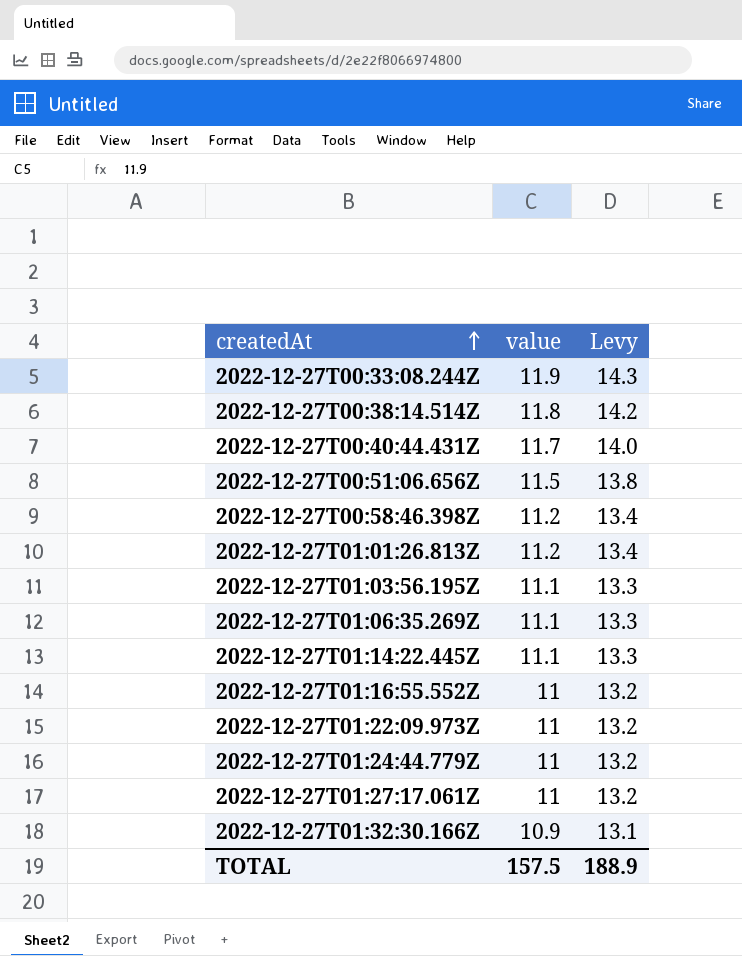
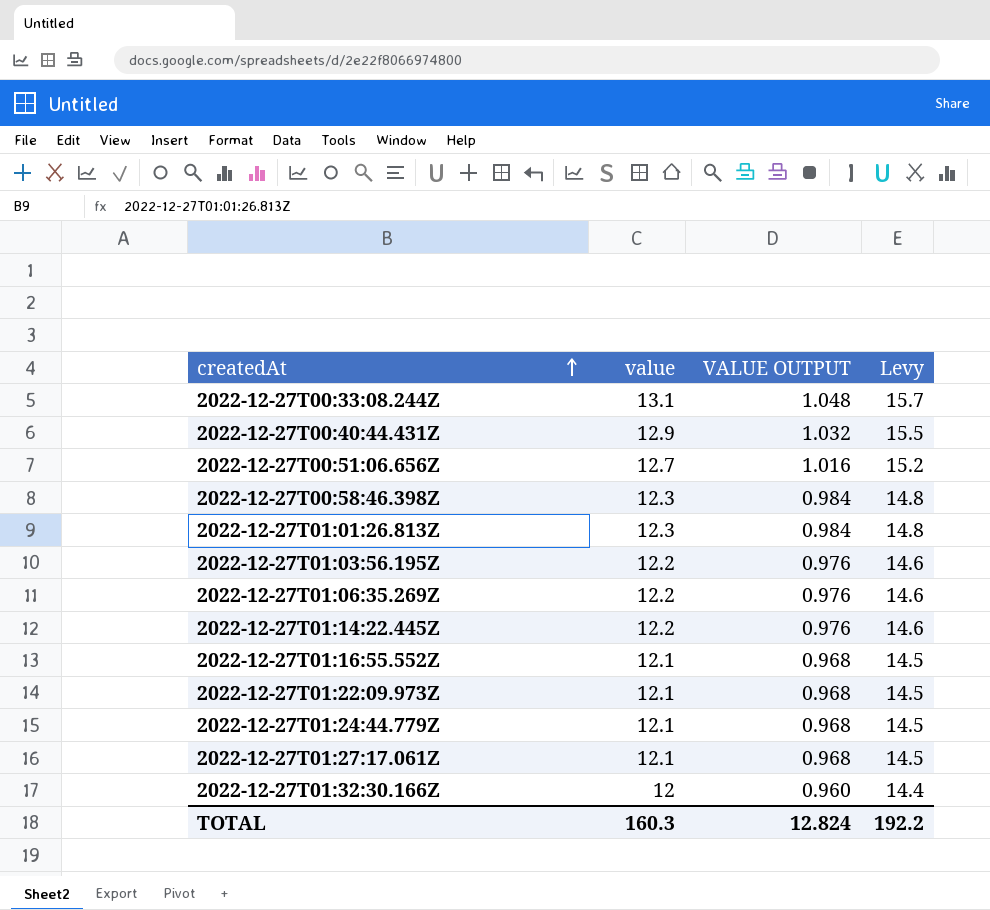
column VALUE OUTPUT | formula: none -> [value] * 0.08
row 2022-12-27T00:38:14.514Z: 11.8 | 14.2 -> none
2022-12-27T00:33:08.244Z | value: 11.9 -> 13.1
2022-12-27T00:33:08.244Z | Levy: 14.3 -> 15.7
2022-12-27T00:40:44.431Z | value: 11.7 -> 12.9
2022-12-27T00:40:44.431Z | Levy: 14.0 -> 15.5
2022-12-27T00:51:06.656Z | value: 11.5 -> 12.7
2022-12-27T00:51:06.656Z | Levy: 13.8 -> 15.2
2022-12-27T00:58:46.398Z | value: 11.2 -> 12.3
2022-12-27T00:58:46.398Z | Levy: 13.4 -> 14.8
2022-12-27T01:01:26.813Z | value: 11.2 -> 12.3
2022-12-27T01:01:26.813Z | Levy: 13.4 -> 14.8
2022-12-27T01:03:56.195Z | value: 11.1 -> 12.2
2022-12-27T01:03:56.195Z | Levy: 13.3 -> 14.6
2022-12-27T01:06:35.269Z | value: 11.1 -> 12.2
2022-12-27T01:06:35.269Z | Levy: 13.3 -> 14.6
2022-12-27T01:14:22.445Z | value: 11.1 -> 12.2
2022-12-27T01:14:22.445Z | Levy: 13.3 -> 14.6
2022-12-27T01:16:55.552Z | value: 11 -> 12.1
2022-12-27T01:16:55.552Z | Levy: 13.2 -> 14.5
2022-12-27T01:22:09.973Z | value: 11 -> 12.1
2022-12-27T01:22:09.973Z | Levy: 13.2 -> 14.5
2022-12-27T01:24:44.779Z | value: 11 -> 12.1
2022-12-27T01:24:44.779Z | Levy: 13.2 -> 14.5
2022-12-27T01:27:17.061Z | value: 11 -> 12.1
2022-12-27T01:27:17.061Z | Levy: 13.2 -> 14.5
2022-12-27T01:32:30.166Z | value: 10.9 -> 12
2022-12-27T01:32:30.166Z | Levy: 13.1 -> 14.4
TOTAL | value: 157.5 -> 160.3
TOTAL | Levy: 188.9 -> 192.2

